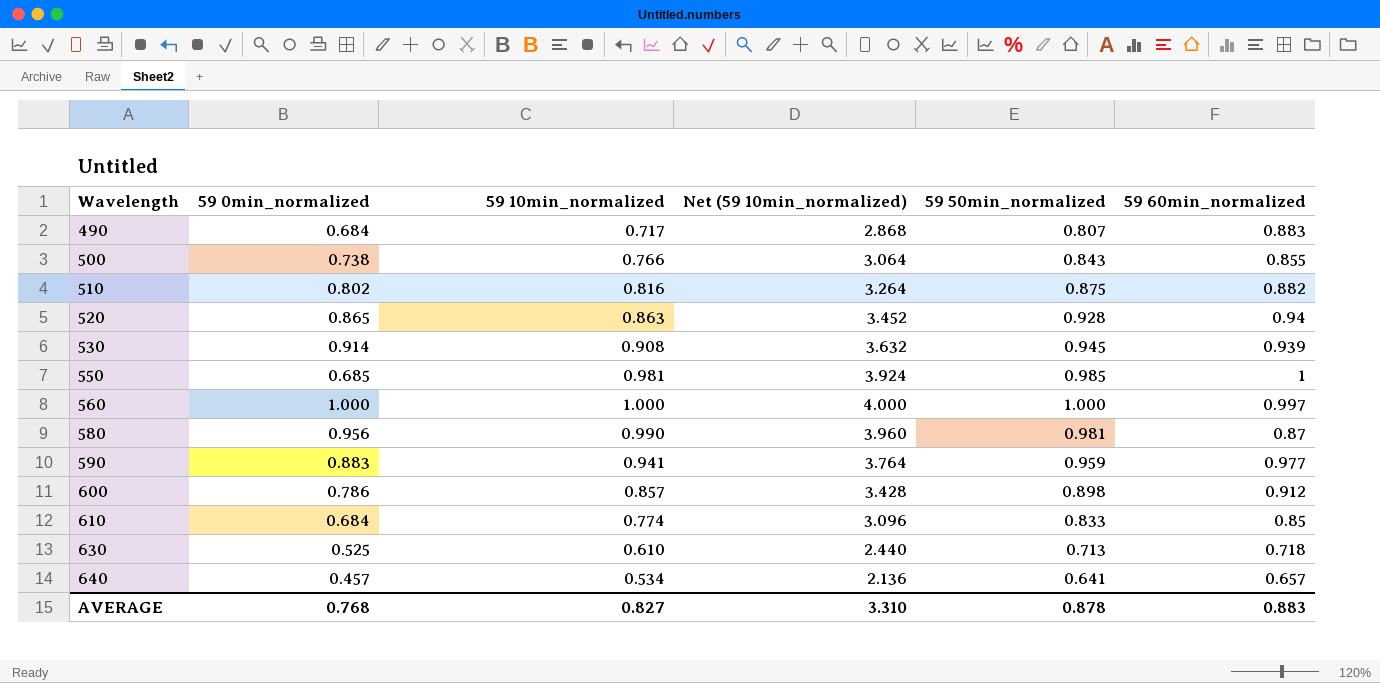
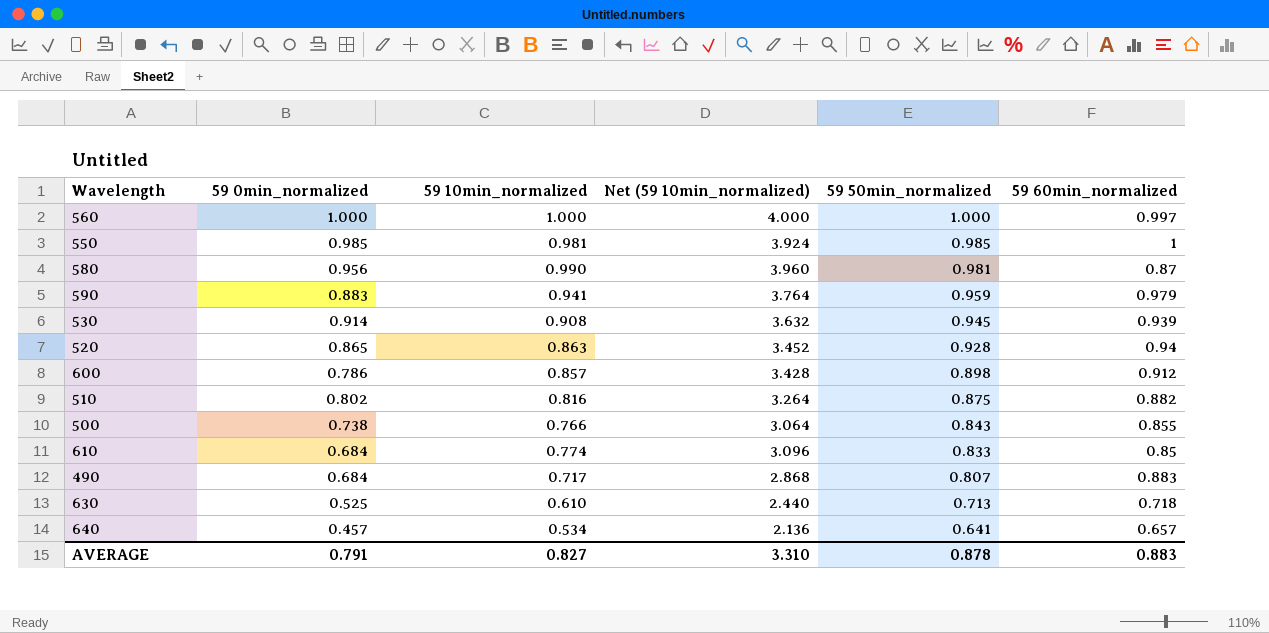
row order: Wavelength ascending -> 59 50min_normalized descending
550 | 59 0min_normalized: 0.685 -> 0.985
590 | 59 60min_normalized: 0.977 -> 0.979
AVERAGE | 59 0min_normalized: 0.768 -> 0.791

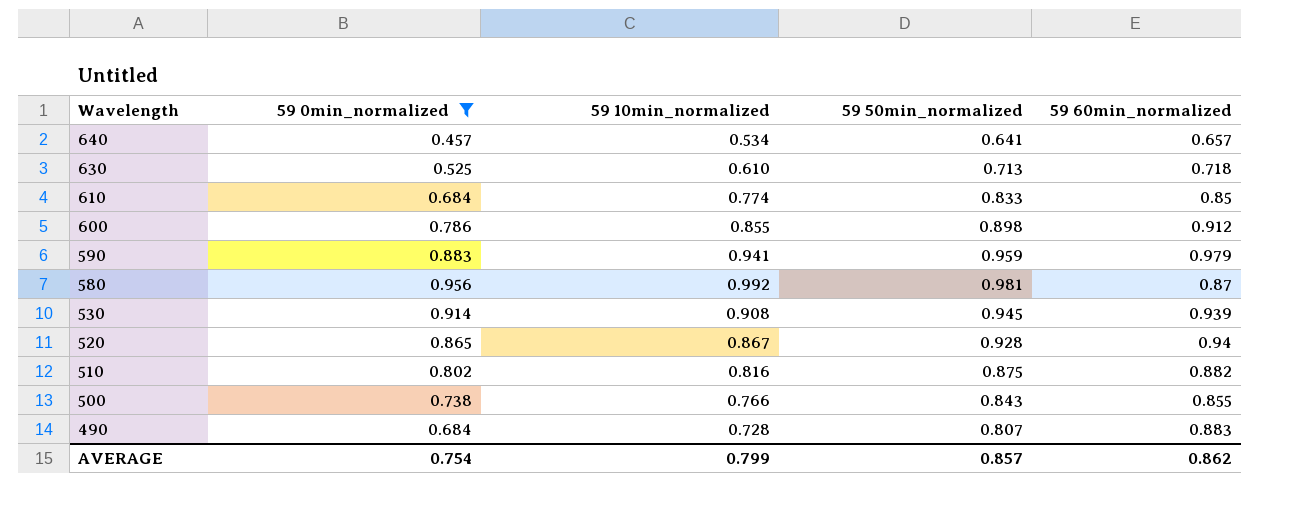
filter: none -> 59 0min_normalized <= 0.956
row order: 59 50min_normalized descending -> Wavelength descending
column Net (59 10min_normalized) | formula: [59 10min_normalized] * 4 -> none
600 | 59 10min_normalized: 0.857 -> 0.855
580 | 59 10min_normalized: 0.990 -> 0.992
520 | 59 10min_normalized: 0.863 -> 0.867
490 | 59 10min_normalized: 0.717 -> 0.728
AVERAGE | 59 0min_normalized: 0.791 -> 0.754
AVERAGE | 59 10min_normalized: 0.827 -> 0.799
AVERAGE | 59 50min_normalized: 0.878 -> 0.857
AVERAGE | 59 60min_normalized: 0.883 -> 0.862

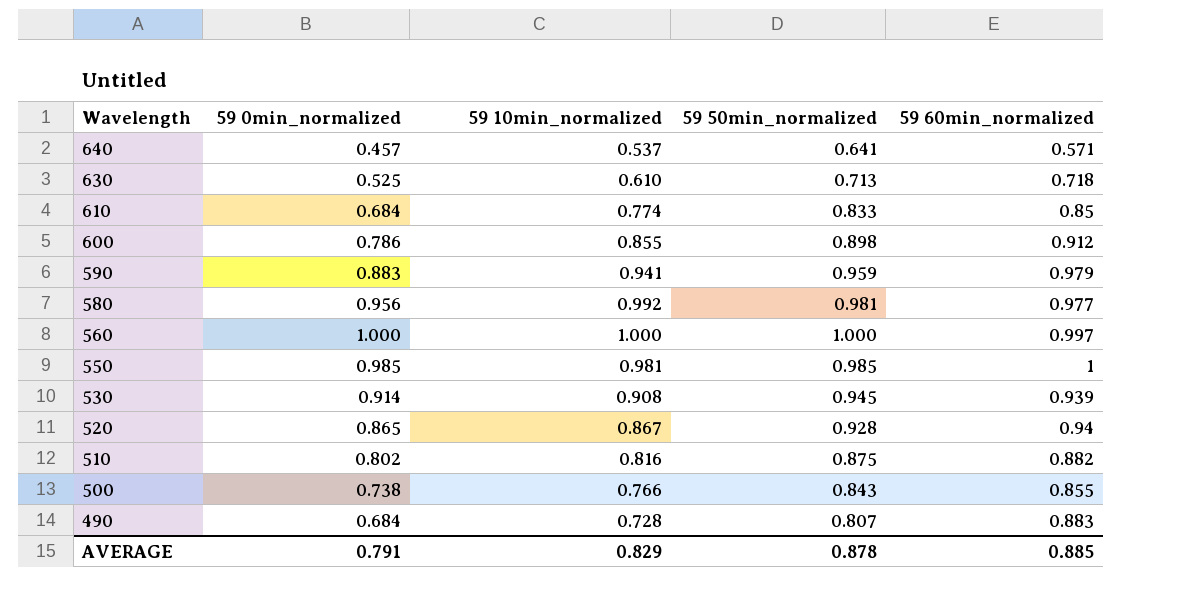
filter: 59 0min_normalized <= 0.956 -> none
640 | 59 10min_normalized: 0.534 -> 0.537
640 | 59 60min_normalized: 0.657 -> 0.571
580 | 59 60min_normalized: 0.87 -> 0.977
AVERAGE | 59 0min_normalized: 0.754 -> 0.791
AVERAGE | 59 10min_normalized: 0.799 -> 0.829
AVERAGE | 59 50min_normalized: 0.857 -> 0.878
AVERAGE | 59 60min_normalized: 0.862 -> 0.885

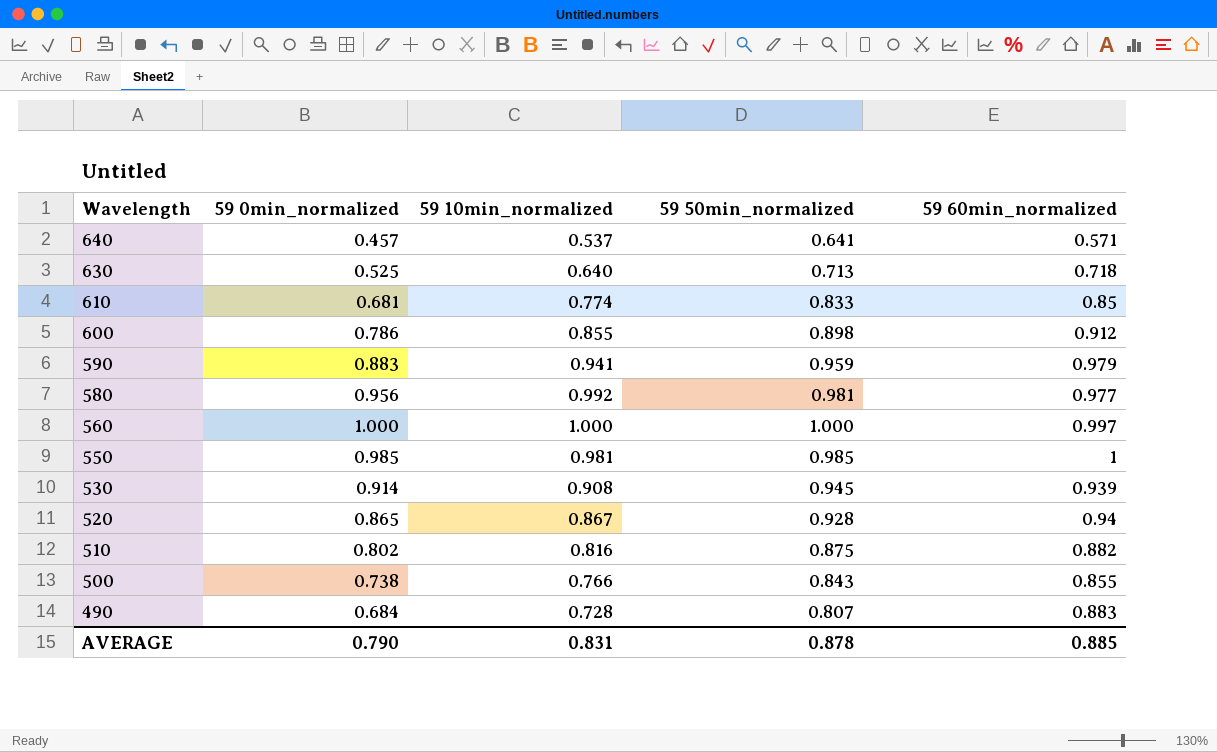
630 | 59 10min_normalized: 0.610 -> 0.640
610 | 59 0min_normalized: 0.684 -> 0.681
AVERAGE | 59 0min_normalized: 0.791 -> 0.790
AVERAGE | 59 10min_normalized: 0.829 -> 0.831

